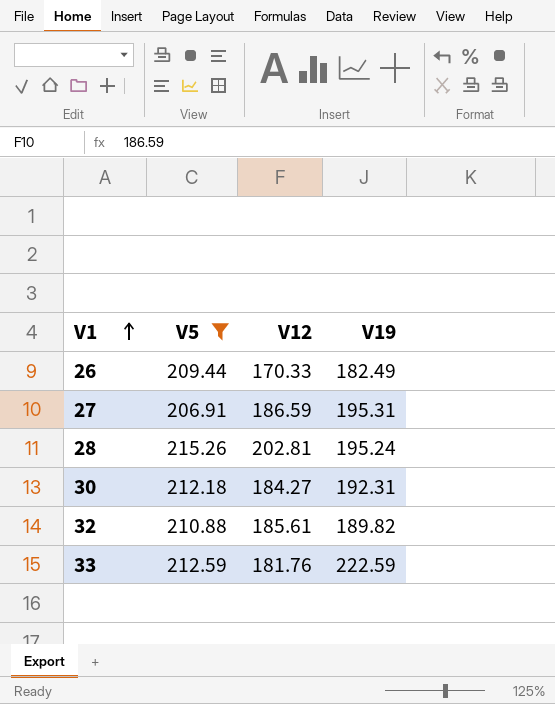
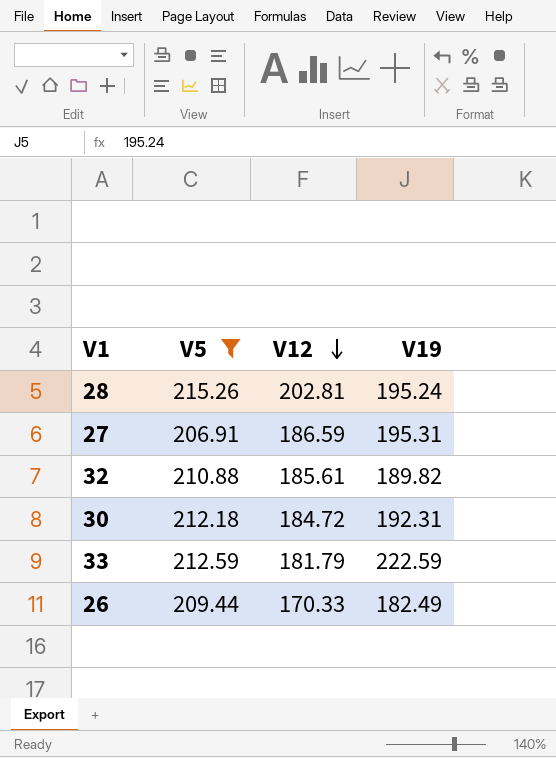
row order: V1 ascending -> V12 descending
30 | V12: 184.27 -> 184.72
33 | V12: 181.76 -> 181.79

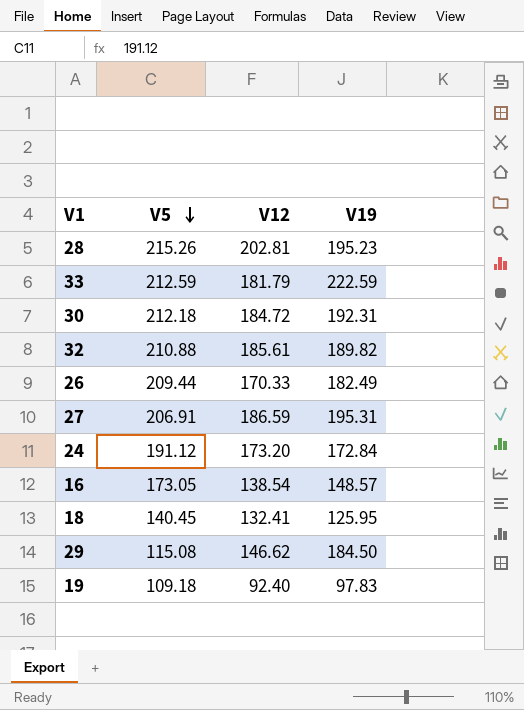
filter: V5 >= 206.91 -> none
row order: V12 descending -> V5 descending
28 | V19: 195.24 -> 195.23

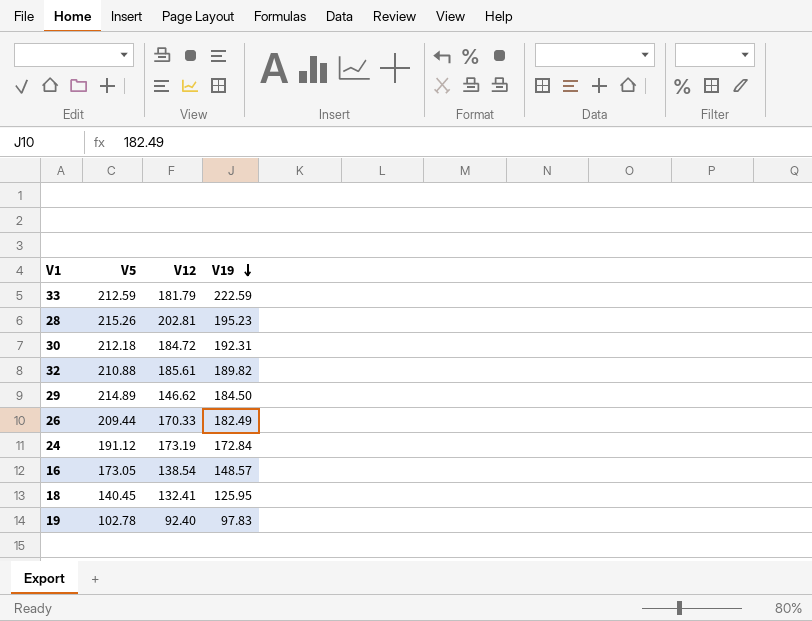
row order: V5 descending -> V19 descending
row 27: 206.91 | 186.59 | 195.31 -> none
29 | V5: 115.08 -> 214.89
24 | V12: 173.20 -> 173.19
19 | V5: 109.18 -> 102.78

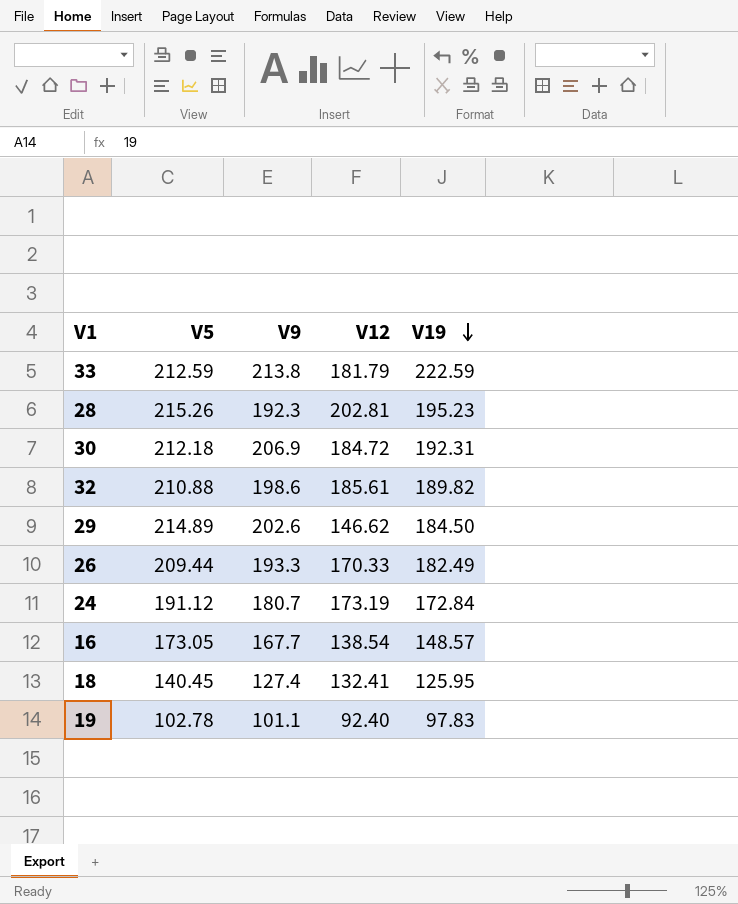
column V9 | position: none -> 3

